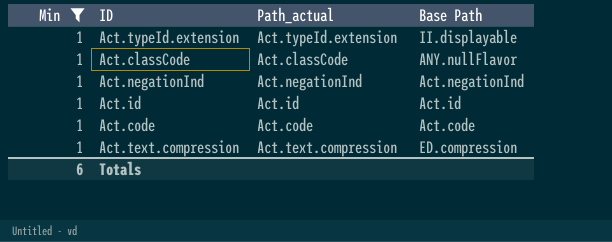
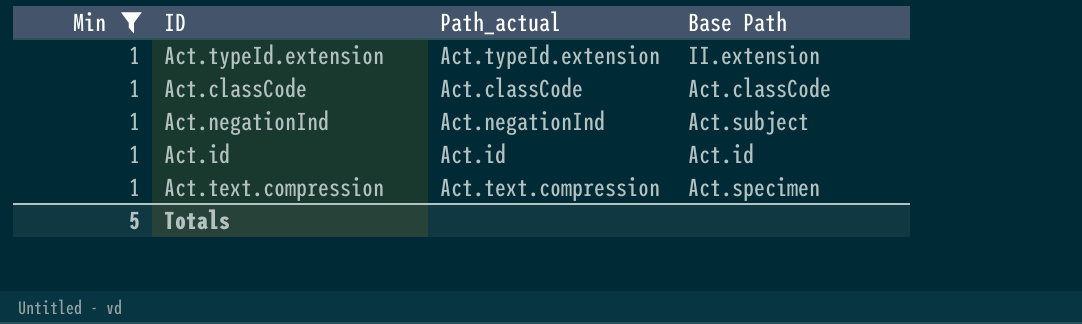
row Act.code: 1 | Act.code | Act.code -> none
Act.typeId.extension | Base Path: II.displayable -> II.extension
Act.classCode | Base Path: ANY.nullFlavor -> Act.classCode
Act.negationInd | Base Path: Act.negationInd -> Act.subject
Act.text.compression | Base Path: ED.compression -> Act.specimen
Totals | Min: 6 -> 5

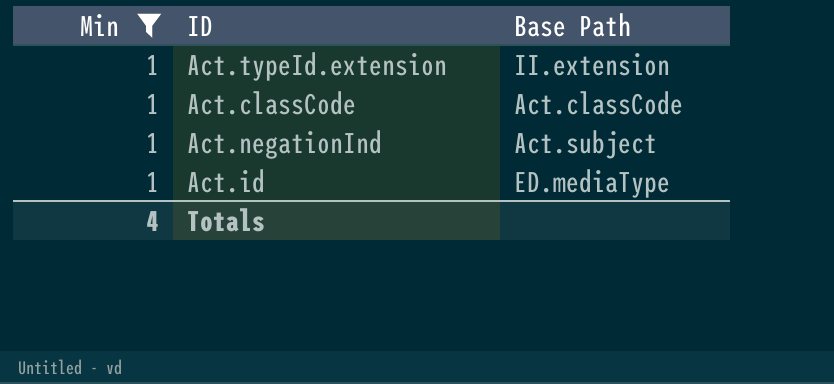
column Path_actual | position: 3 -> none
row Act.text.compression: 1 | Act.text.compression | Act.specimen -> none
Act.id | Base Path: Act.id -> ED.mediaType
Totals | Min: 5 -> 4

